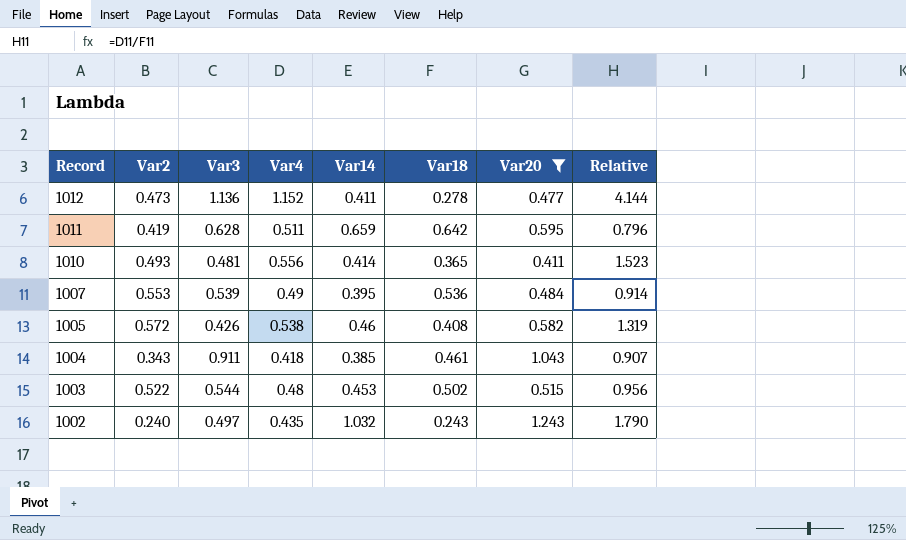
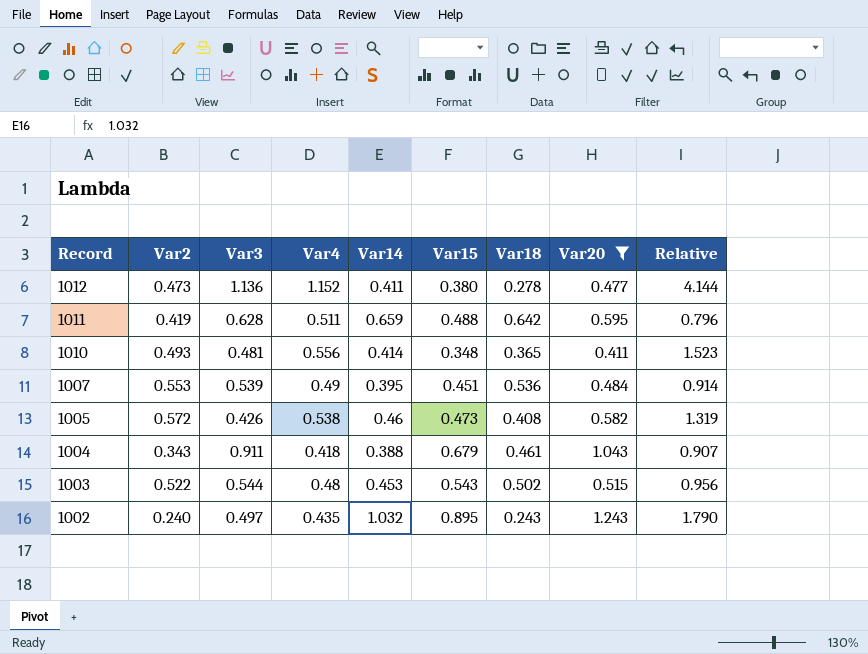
column Var15 | position: none -> 6
1004 | Var14: 0.385 -> 0.388

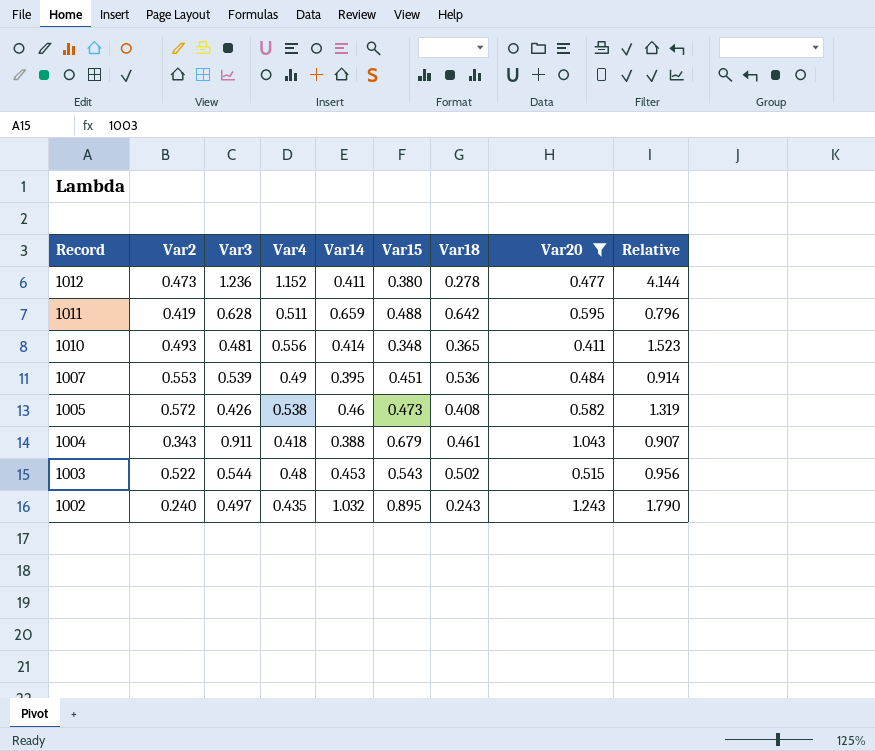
1012 | Var3: 1.136 -> 1.236

